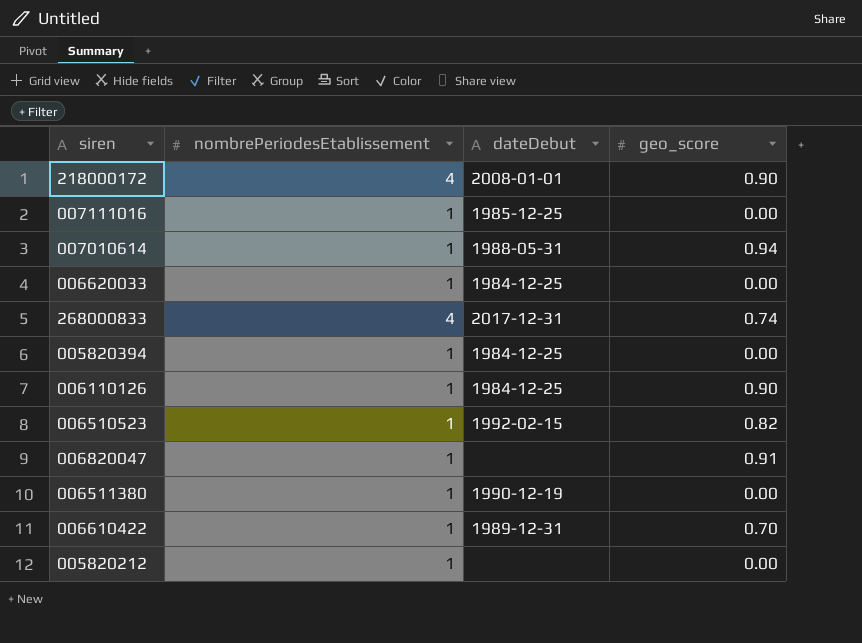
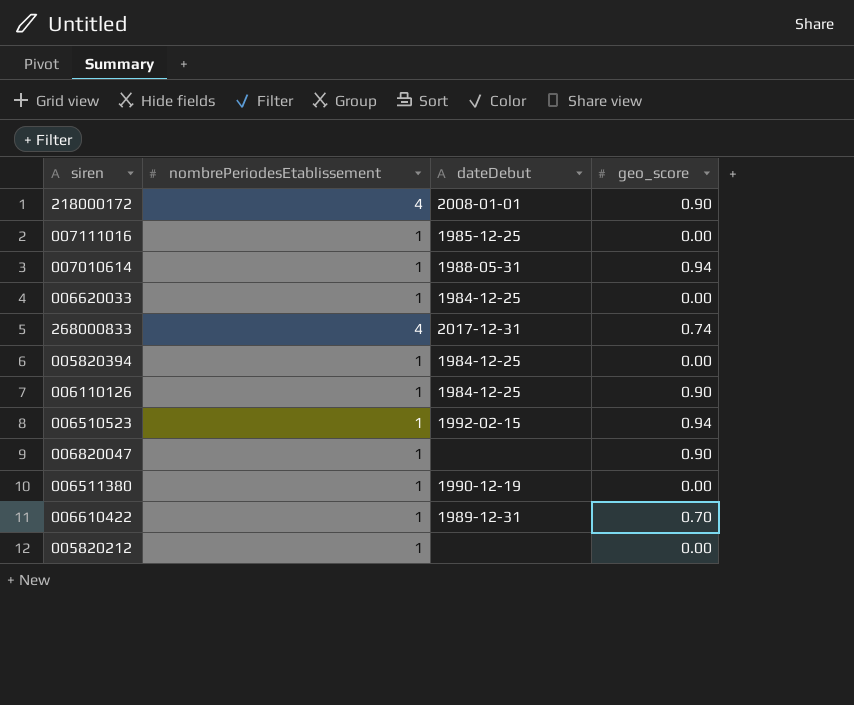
006510523 | geo_score: 0.82 -> 0.94
006820047 | geo_score: 0.91 -> 0.90

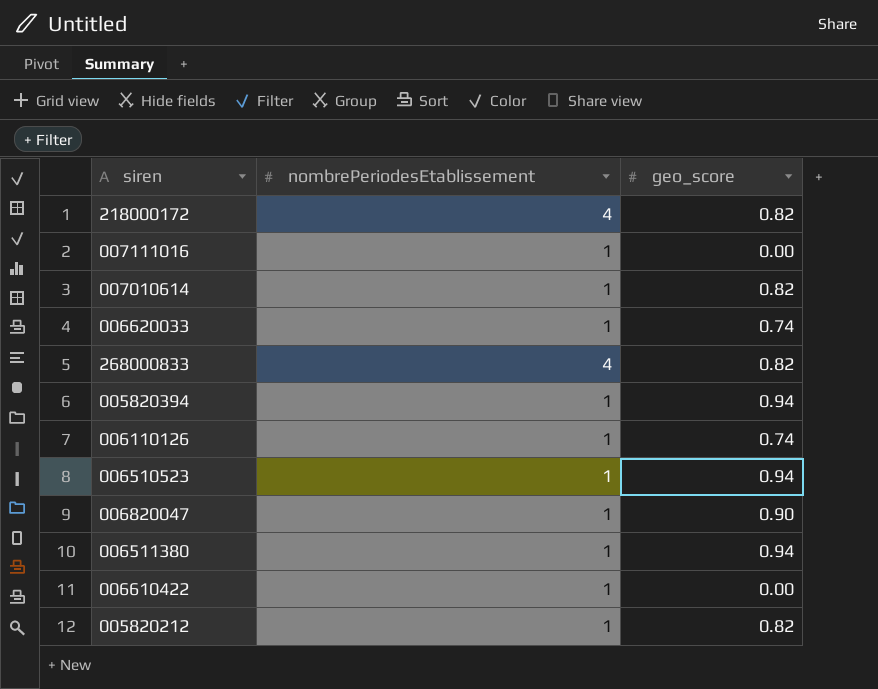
column dateDebut | position: 3 -> none
218000172 | geo_score: 0.90 -> 0.82
007010614 | geo_score: 0.94 -> 0.82
006620033 | geo_score: 0.00 -> 0.74
268000833 | geo_score: 0.74 -> 0.82
005820394 | geo_score: 0.00 -> 0.94
006110126 | geo_score: 0.90 -> 0.74
006511380 | geo_score: 0.00 -> 0.94
006610422 | geo_score: 0.70 -> 0.00
005820212 | geo_score: 0.00 -> 0.82

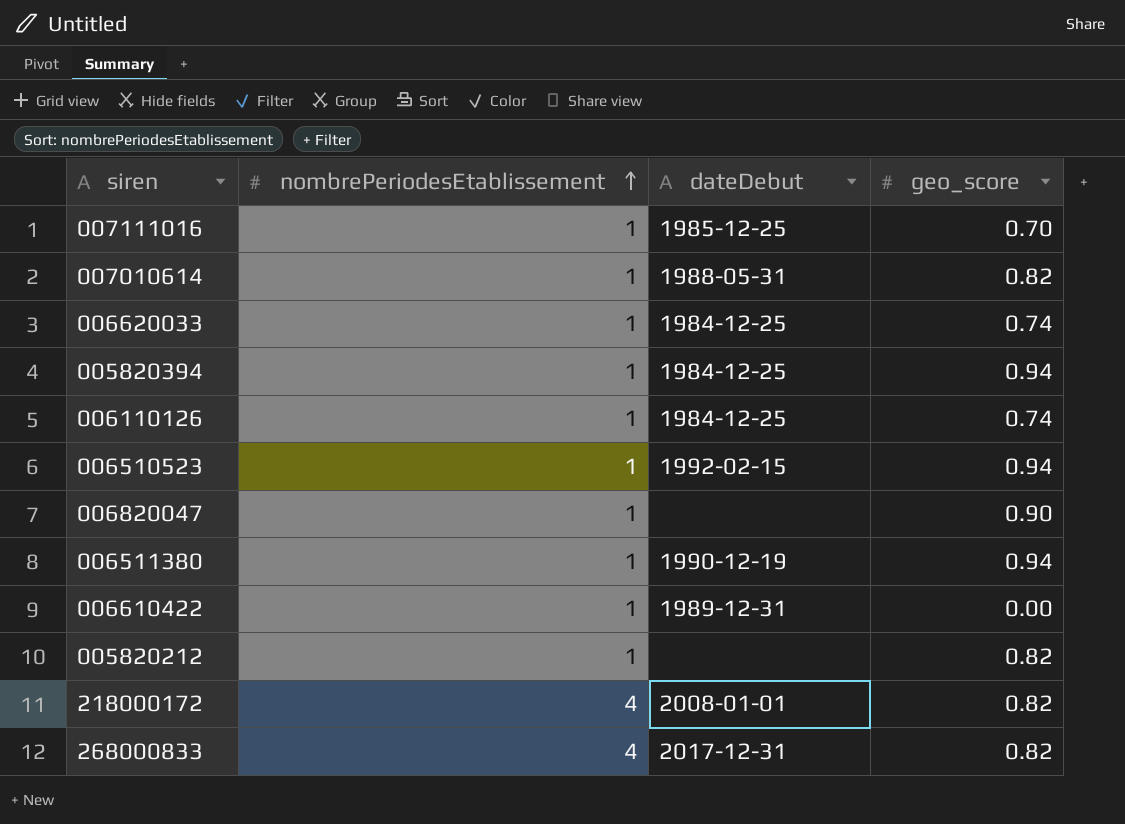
row order: none -> nombrePeriodesEtablissement ascending
column dateDebut | position: none -> 3
007111016 | geo_score: 0.00 -> 0.70

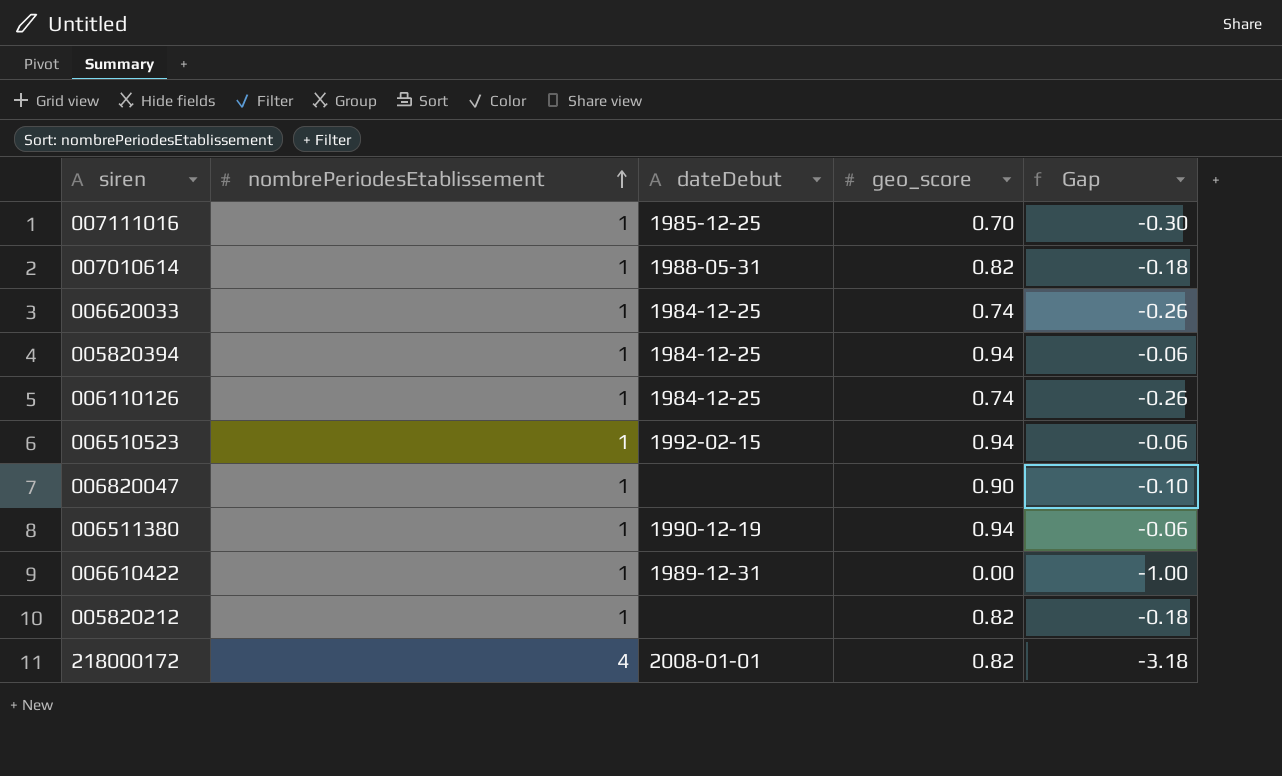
column Gap | formula: none -> [geo_score] - [nombrePeriodesEtablissement]
row 268000833: 4 | 2017-12-31 | 0.82 -> none

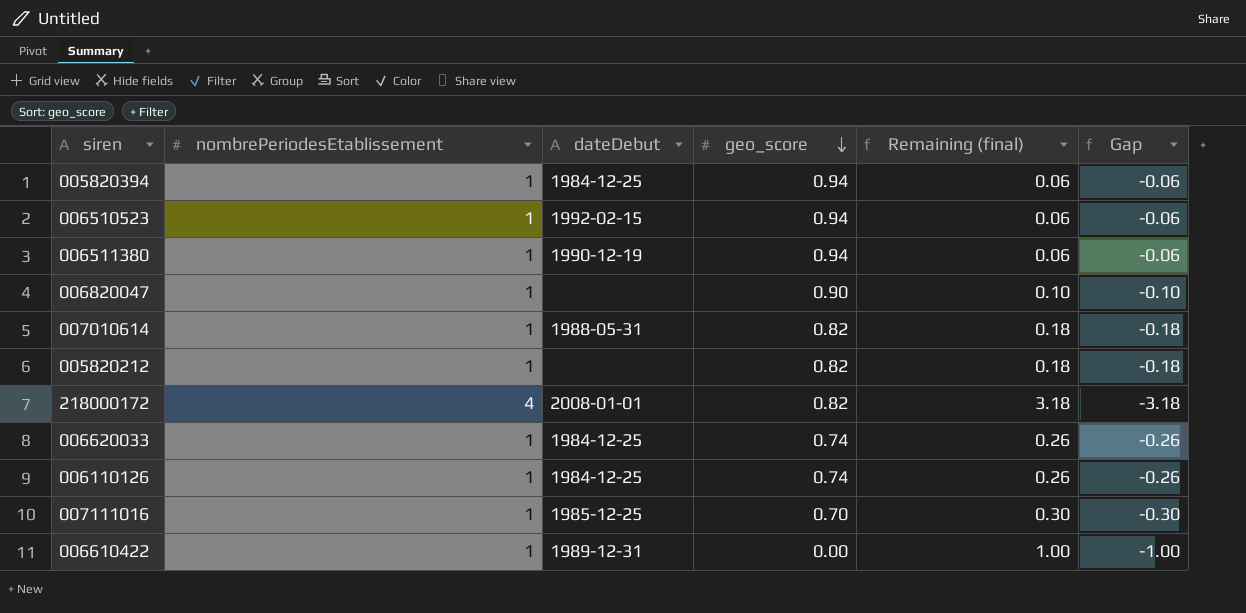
row order: nombrePeriodesEtablissement ascending -> geo_score descending
column Remaining (final) | formula: none -> [nombrePeriodesEtablissement] - [geo_score]

